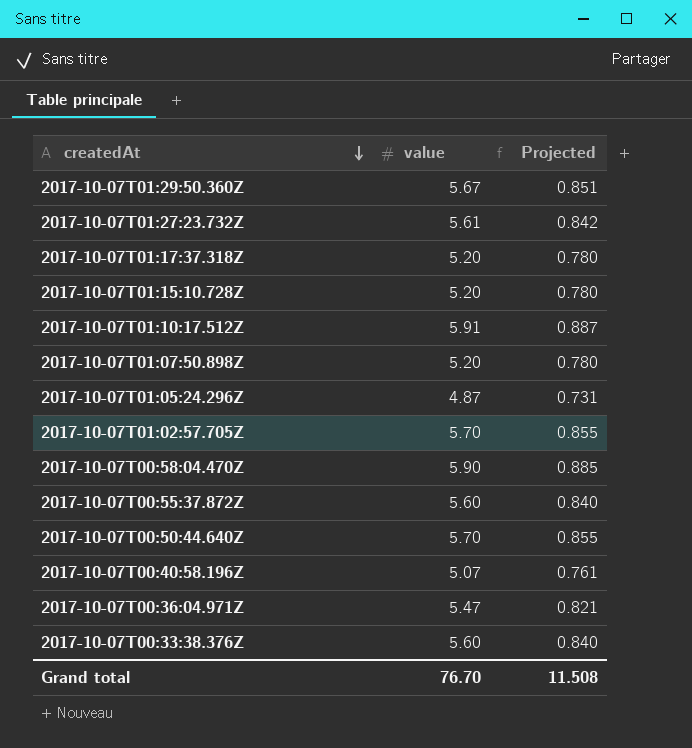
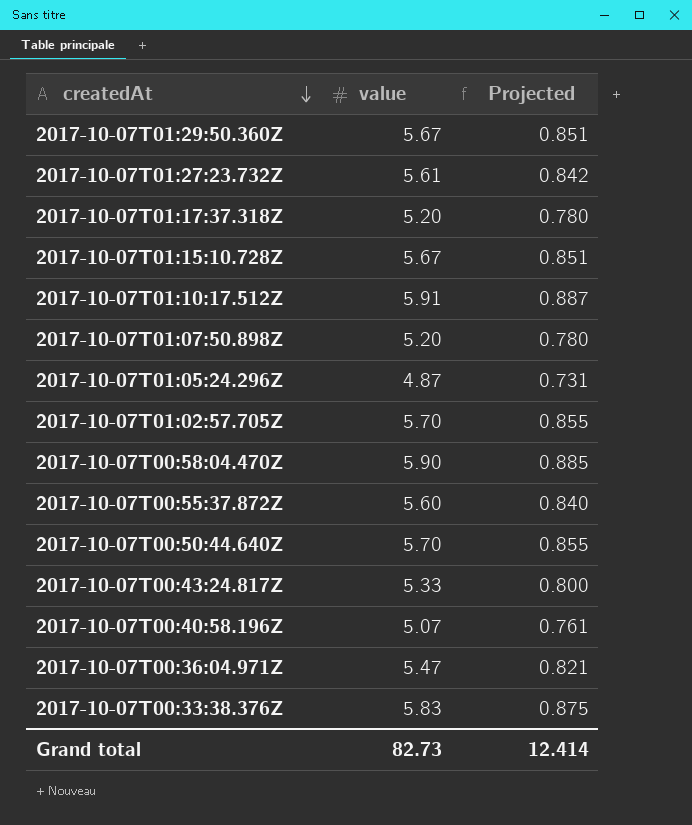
2017-10-07T01:15:10.728Z | value: 5.20 -> 5.67
2017-10-07T01:15:10.728Z | Projected: 0.780 -> 0.851
row 2017-10-07T00:43:24.817Z: none -> 5.33 | 0.800
2017-10-07T00:33:38.376Z | value: 5.60 -> 5.83
2017-10-07T00:33:38.376Z | Projected: 0.840 -> 0.875
Grand total | value: 76.70 -> 82.73
Grand total | Projected: 11.508 -> 12.414

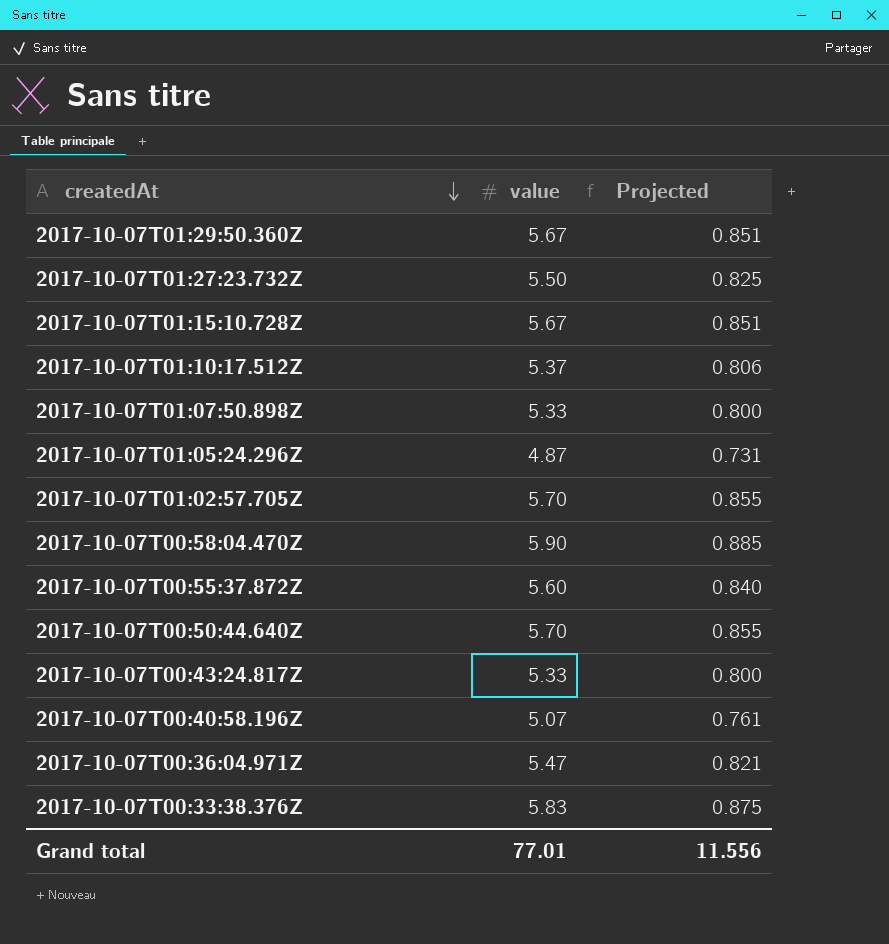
row 2017-10-07T01:17:37.318Z: 5.20 | 0.780 -> none
2017-10-07T01:27:23.732Z | value: 5.61 -> 5.50
2017-10-07T01:27:23.732Z | Projected: 0.842 -> 0.825
2017-10-07T01:10:17.512Z | value: 5.91 -> 5.37
2017-10-07T01:10:17.512Z | Projected: 0.887 -> 0.806
2017-10-07T01:07:50.898Z | value: 5.20 -> 5.33
2017-10-07T01:07:50.898Z | Projected: 0.780 -> 0.800
Grand total | value: 82.73 -> 77.01
Grand total | Projected: 12.414 -> 11.556

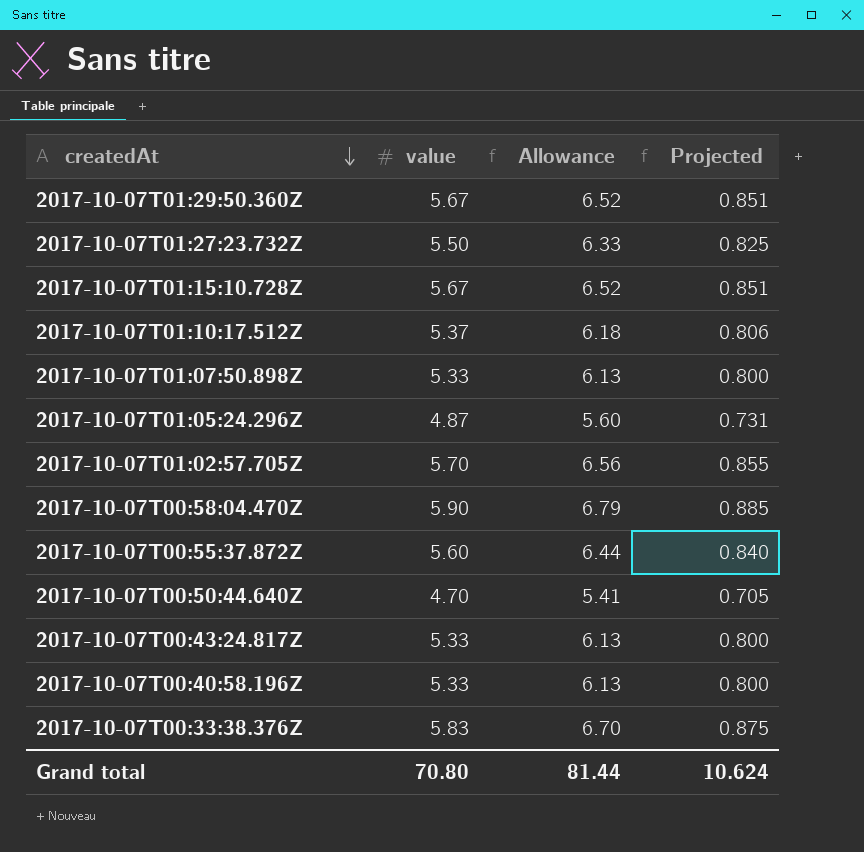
column Allowance | formula: none -> [value] * 1.15
row 2017-10-07T00:36:04.971Z: 5.47 | 0.821 -> none
2017-10-07T00:50:44.640Z | value: 5.70 -> 4.70
2017-10-07T00:50:44.640Z | Projected: 0.855 -> 0.705
2017-10-07T00:40:58.196Z | value: 5.07 -> 5.33
2017-10-07T00:40:58.196Z | Projected: 0.761 -> 0.800
Grand total | value: 77.01 -> 70.80
Grand total | Projected: 11.556 -> 10.624

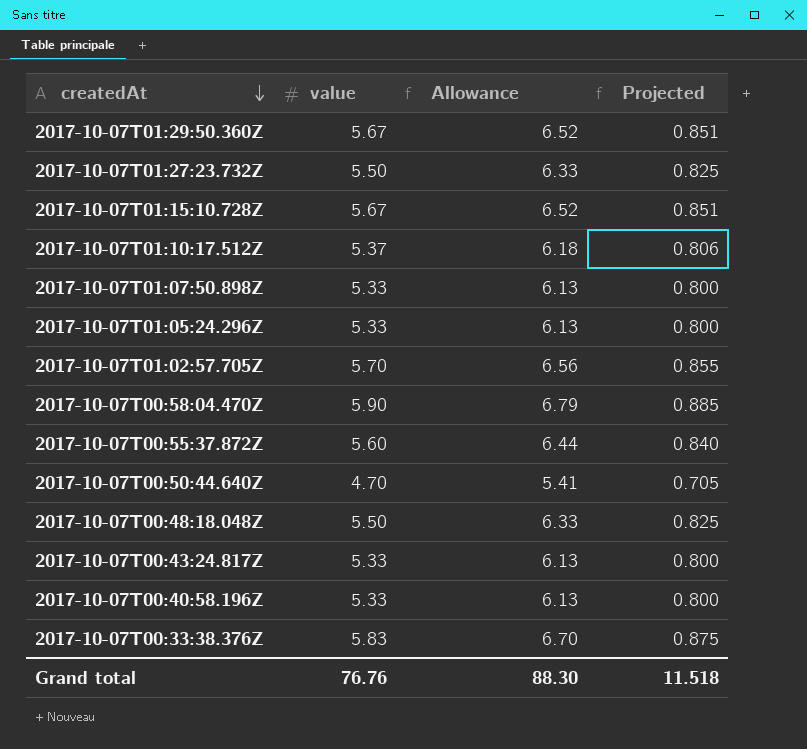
2017-10-07T01:05:24.296Z | value: 4.87 -> 5.33
2017-10-07T01:05:24.296Z | Allowance: 5.60 -> 6.13
2017-10-07T01:05:24.296Z | Projected: 0.731 -> 0.800
row 2017-10-07T00:48:18.048Z: none -> 5.50 | 6.33 | 0.825
Grand total | value: 70.80 -> 76.76
Grand total | Allowance: 81.44 -> 88.30
Grand total | Projected: 10.624 -> 11.518

